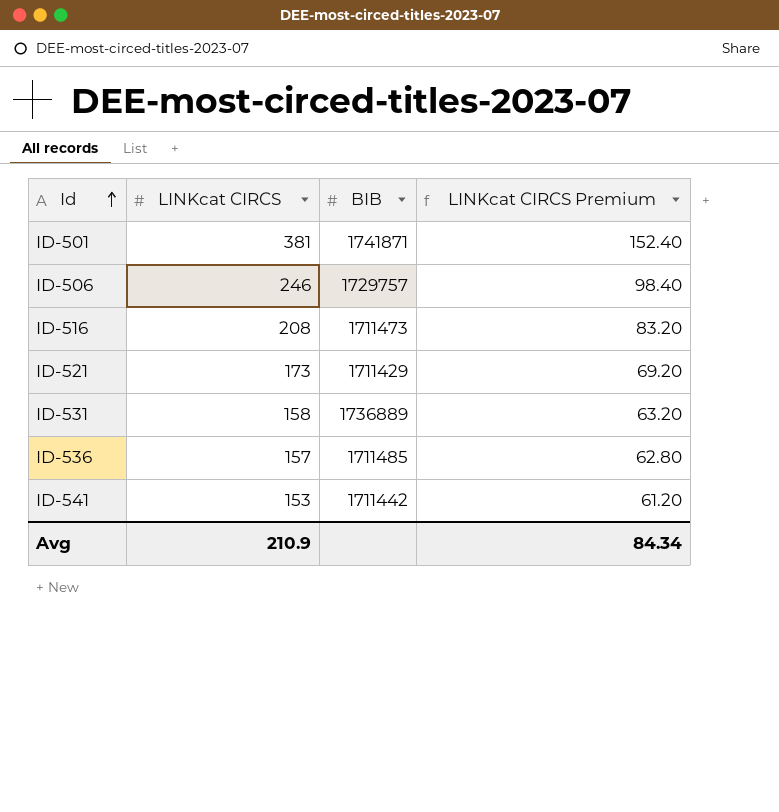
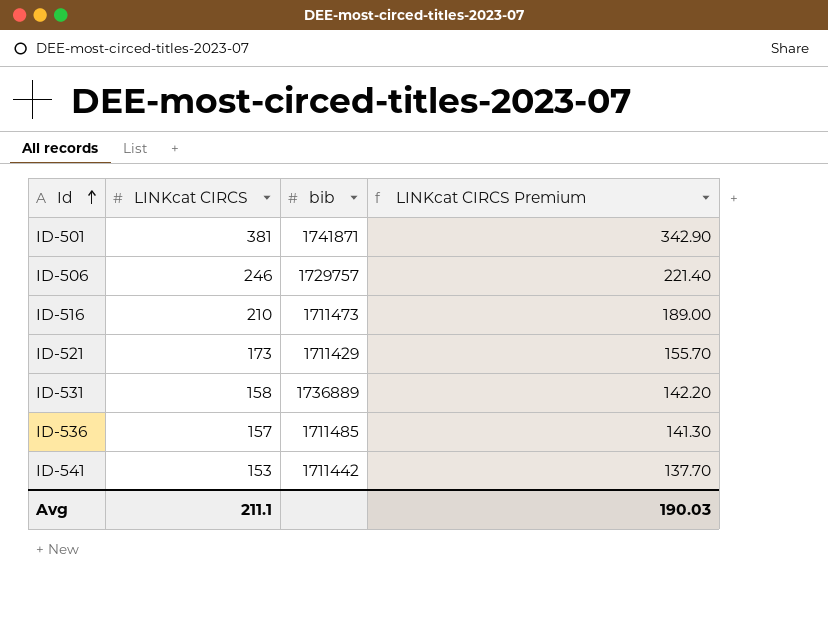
column name: BIB -> bib
column LINKcat CIRCS Premium | formula: [LINKcat CIRCS] * 0.4 -> [LINKcat CIRCS] * 0.9
ID-516 | LINKcat CIRCS: 208 -> 210
Avg | LINKcat CIRCS: 210.9 -> 211.1
Avg | LINKcat CIRCS Premium: 84.34 -> 190.03

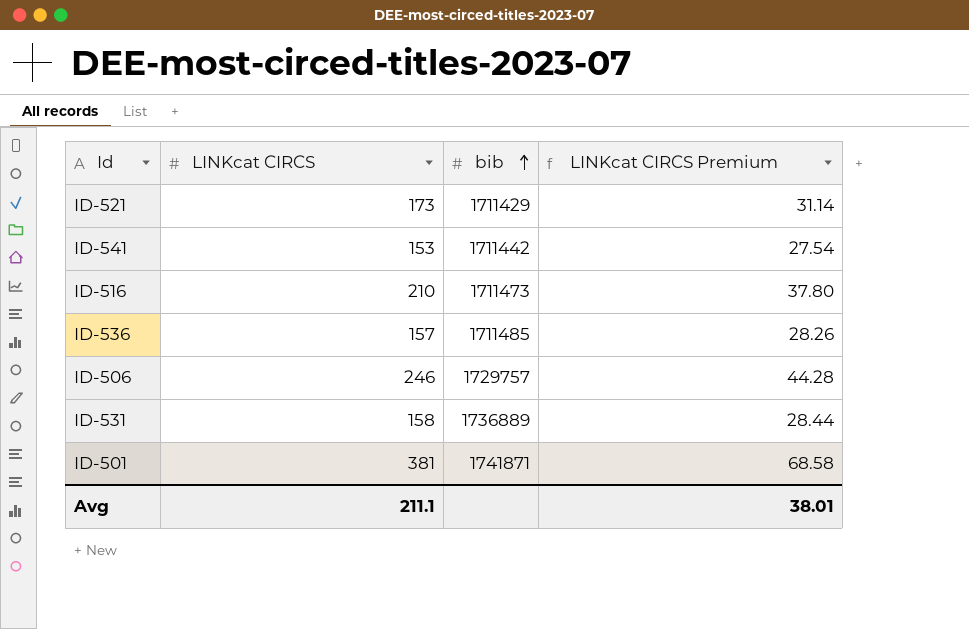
row order: Id ascending -> bib ascending
column LINKcat CIRCS Premium | formula: [LINKcat CIRCS] * 0.9 -> [LINKcat CIRCS] * 0.18
Avg | LINKcat CIRCS Premium: 190.03 -> 38.01

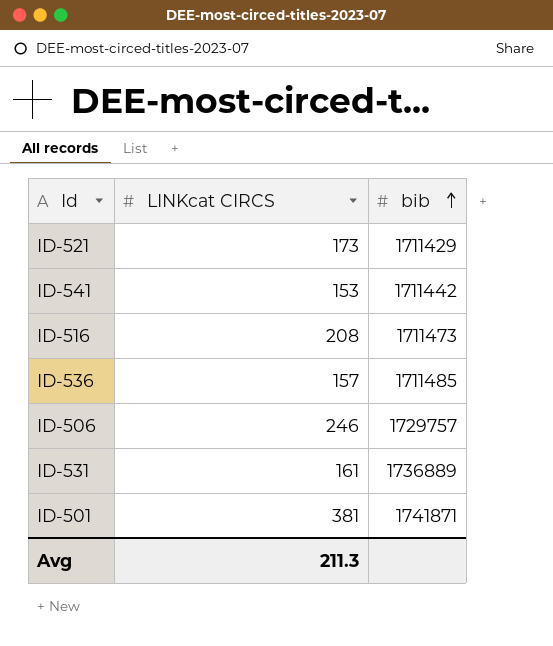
column LINKcat CIRCS Premium | formula: [LINKcat CIRCS] * 0.18 -> none
ID-516 | LINKcat CIRCS: 210 -> 208
ID-531 | LINKcat CIRCS: 158 -> 161
Avg | LINKcat CIRCS: 211.1 -> 211.3

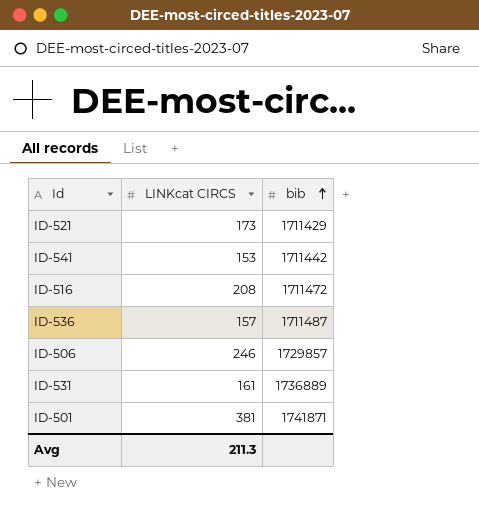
ID-516 | bib: 1711473 -> 1711472
ID-536 | bib: 1711485 -> 1711487
ID-506 | bib: 1729757 -> 1729857

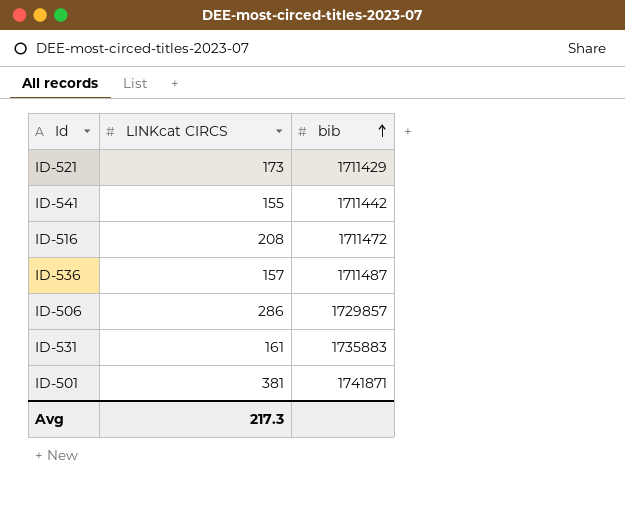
ID-541 | LINKcat CIRCS: 153 -> 155
ID-506 | LINKcat CIRCS: 246 -> 286
ID-531 | bib: 1736889 -> 1735883
Avg | LINKcat CIRCS: 211.3 -> 217.3

